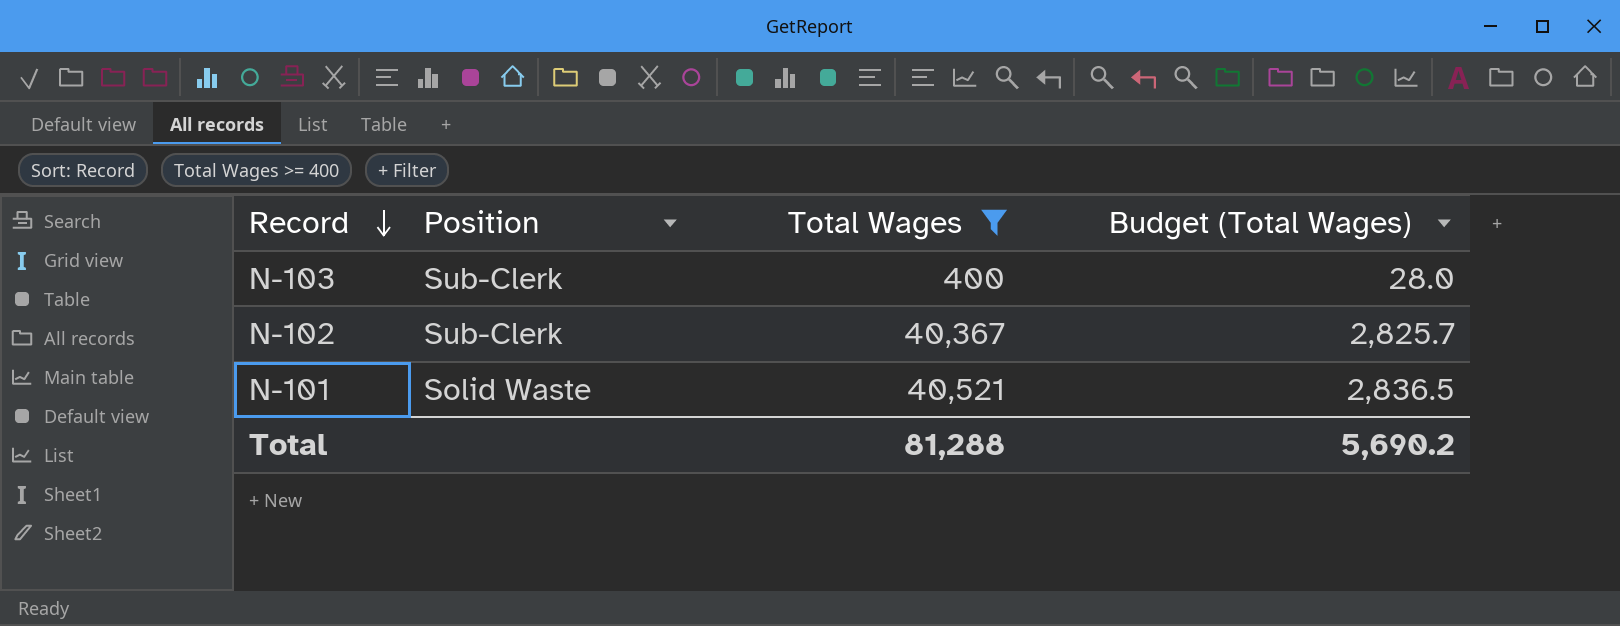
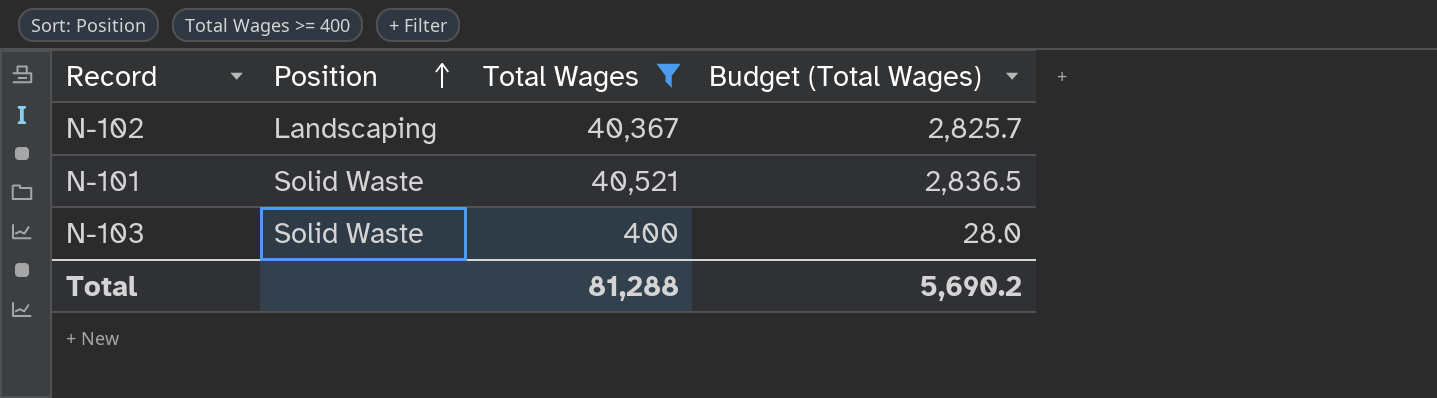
row order: Record descending -> Position ascending
N-102 | Position: Sub-Clerk -> Landscaping
N-103 | Position: Sub-Clerk -> Solid Waste

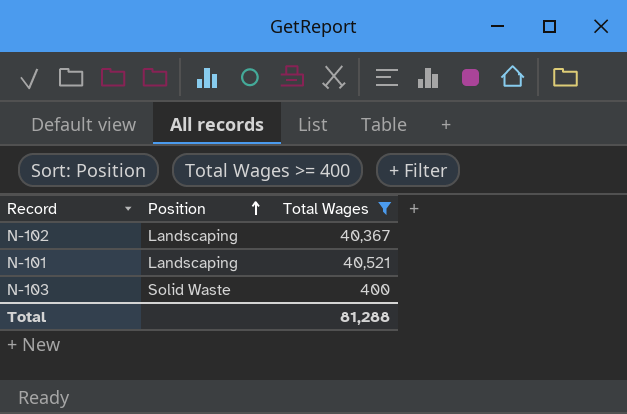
column Budget (Total Wages) | formula: [Total Wages] * 0.07 -> none
N-101 | Position: Solid Waste -> Landscaping

